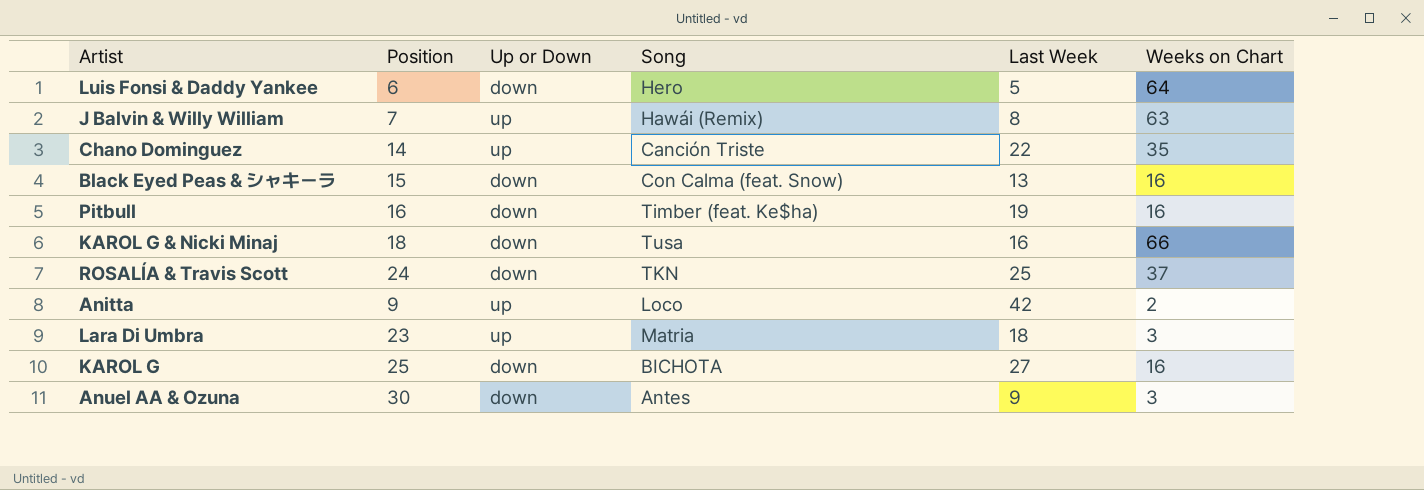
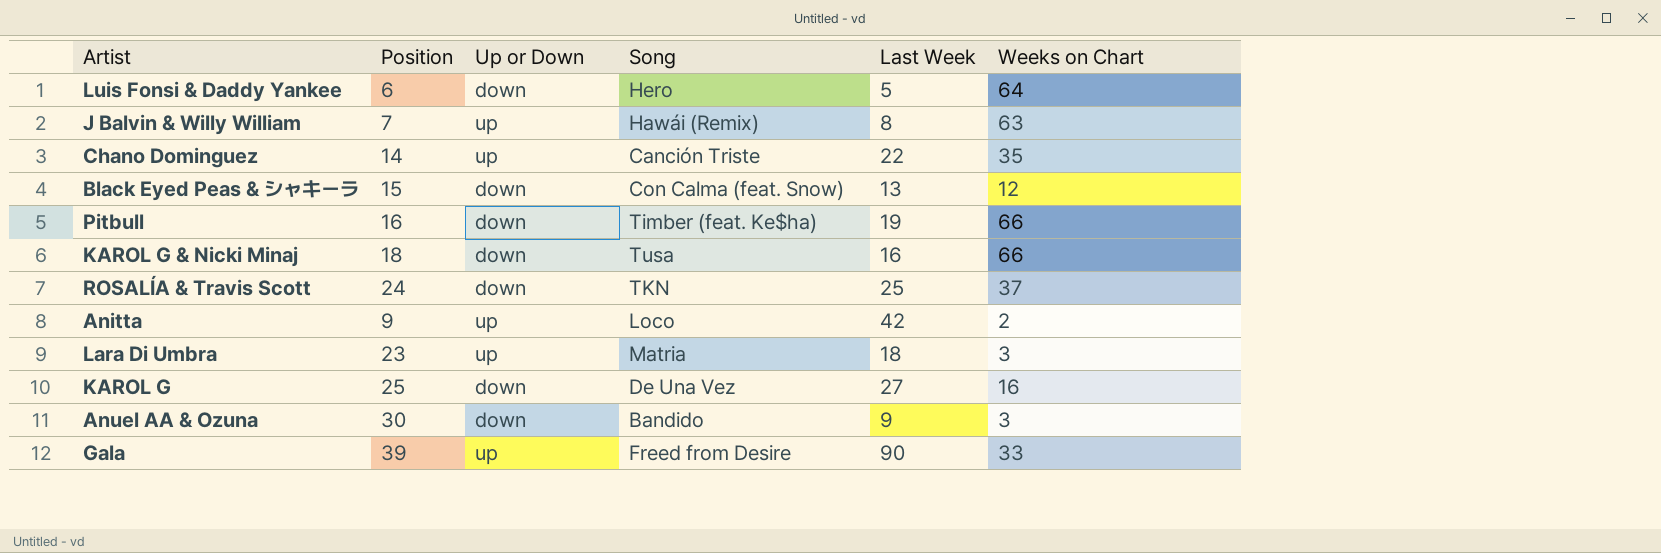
Black Eyed Peas & シャキーラ | Weeks on Chart: 16 -> 12
Pitbull | Weeks on Chart: 16 -> 66
KAROL G | Song: BICHOTA -> De Una Vez
Anuel AA & Ozuna | Song: Antes -> Bandido
row Gala: none -> 39 | up | Freed from Desire | 90 | 33

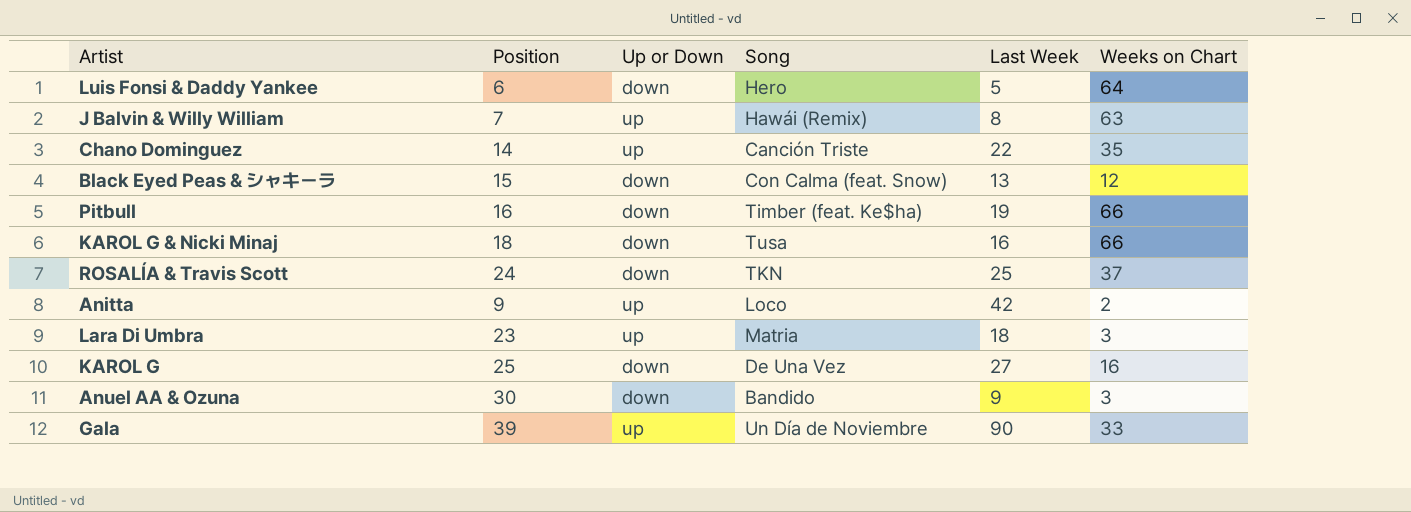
Gala | Song: Freed from Desire -> Un Día de Noviembre

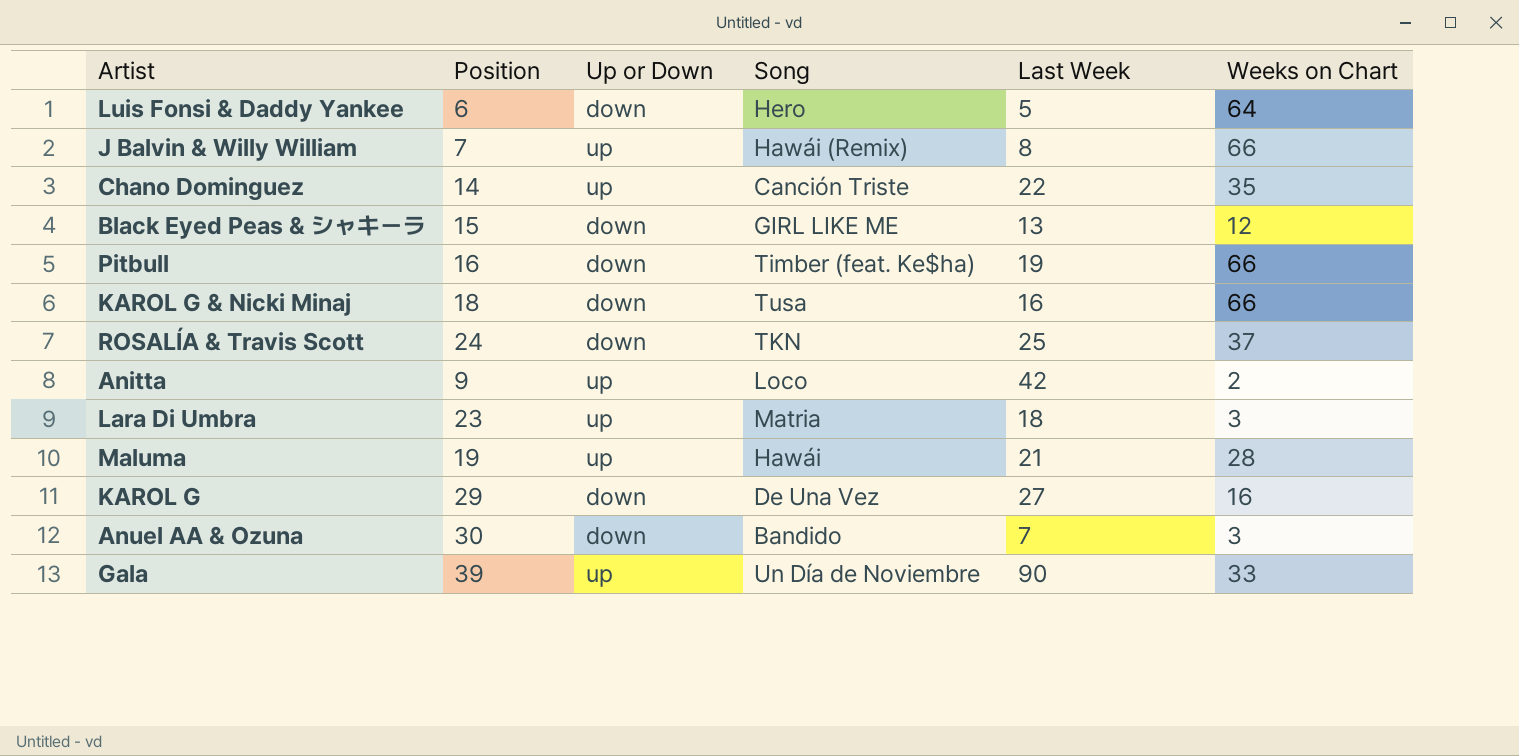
J Balvin & Willy William | Weeks on Chart: 63 -> 66
Black Eyed Peas & シャキーラ | Song: Con Calma (feat. Snow) -> GIRL LIKE ME
row Maluma: none -> 19 | up | Hawái | 21 | 28
KAROL G | Position: 25 -> 29
Anuel AA & Ozuna | Last Week: 9 -> 7

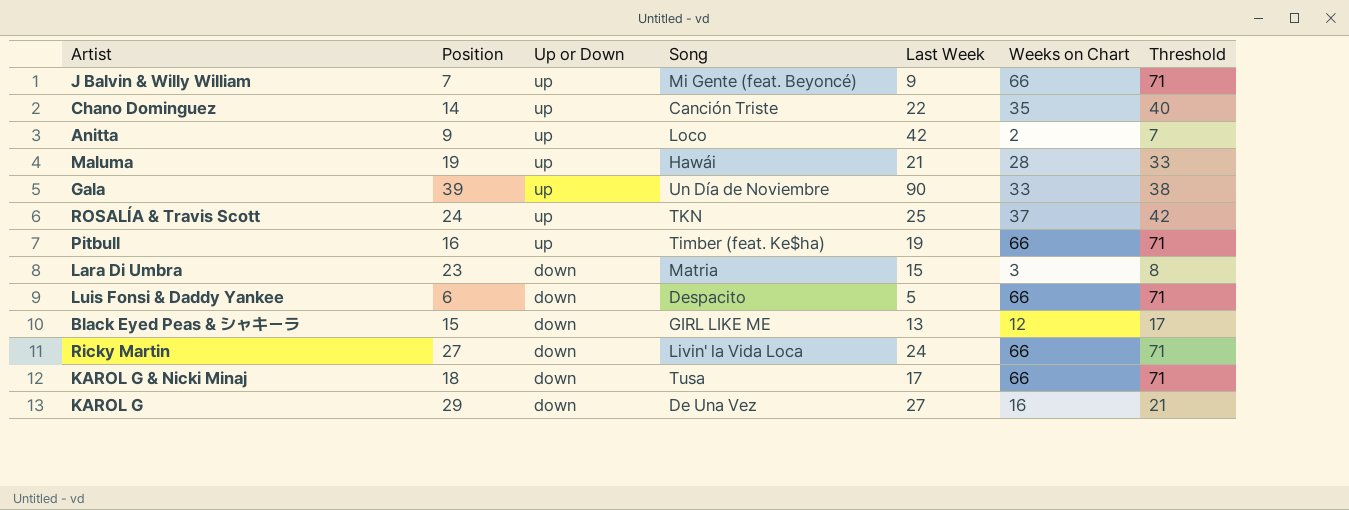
row order: none -> Up or Down descending
column Threshold | formula: none -> [Weeks on Chart] + 5
row Anuel AA & Ozuna: 30 | down | Bandido | 7 | 3 -> none
J Balvin & Willy William | Song: Hawái (Remix) -> Mi Gente (feat. Beyoncé)
J Balvin & Willy William | Last Week: 8 -> 9
ROSALÍA & Travis Scott | Up or Down: down -> up
Pitbull | Up or Down: down -> up
Lara Di Umbra | Up or Down: up -> down
Lara Di Umbra | Last Week: 18 -> 15
Luis Fonsi & Daddy Yankee | Song: Hero -> Despacito
Luis Fonsi & Daddy Yankee | Weeks on Chart: 64 -> 66
row Ricky Martin: none -> 27 | down | Livin' la Vida Loca | 24 | 66 | 71
KAROL G & Nicki Minaj | Last Week: 16 -> 17

